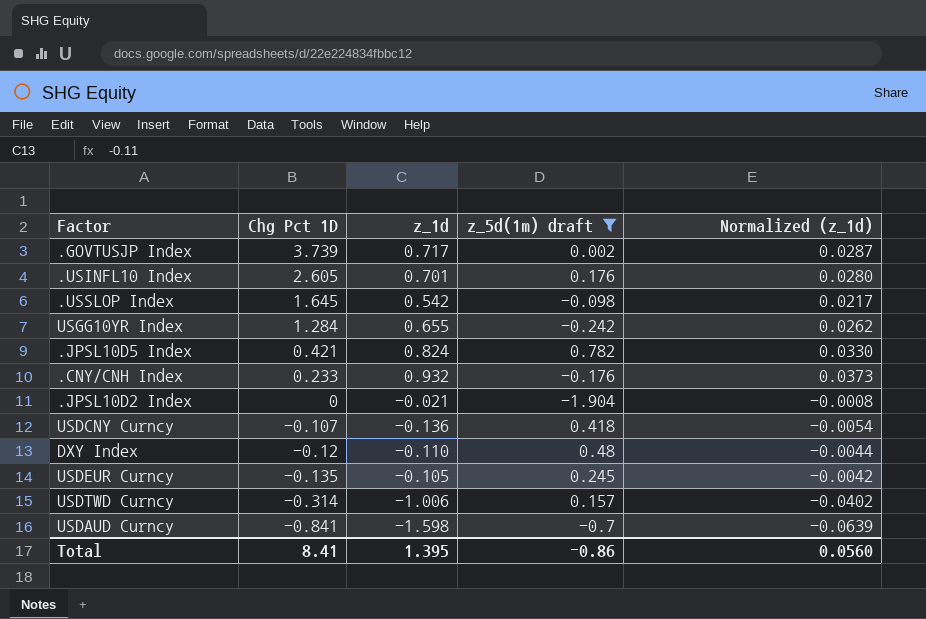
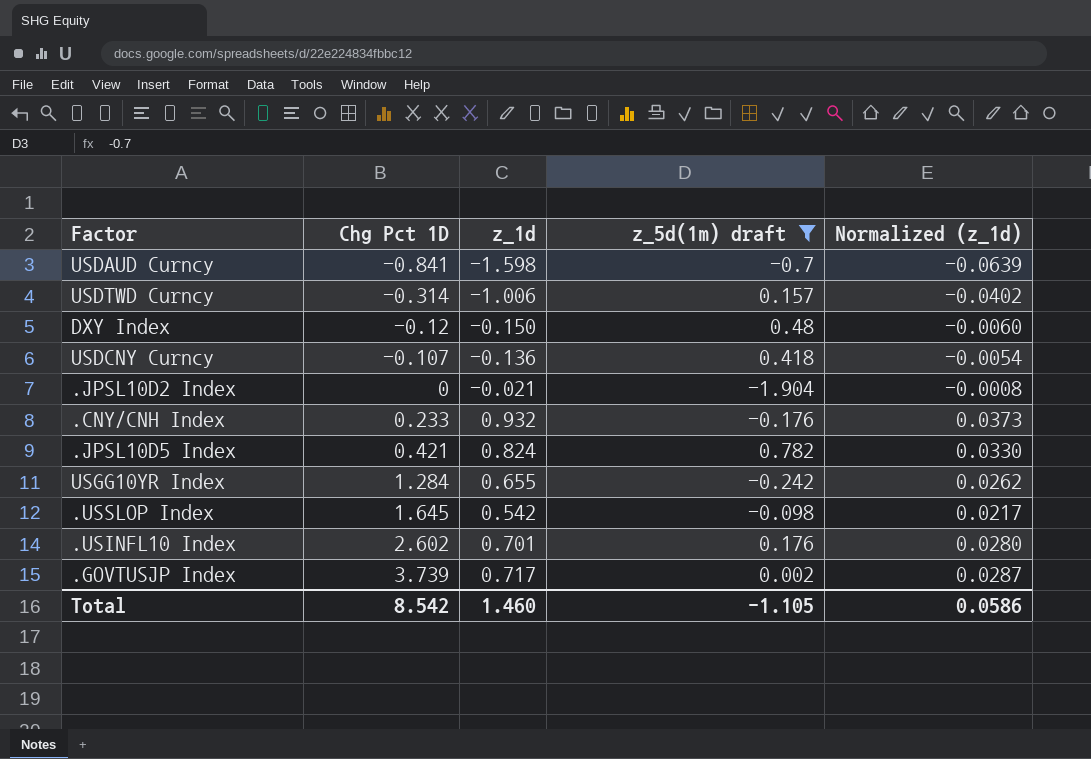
row order: Chg Pct 1D descending -> Chg Pct 1D ascending
row USDEUR Curncy: -0.135 | -0.105 | 0.245 | -0.0042 -> none
DXY Index | z_1d: -0.110 -> -0.150
DXY Index | Normalized (z_1d): -0.0044 -> -0.0060
.USINFL10 Index | Chg Pct 1D: 2.605 -> 2.602
Total | Chg Pct 1D: 8.41 -> 8.542
Total | z_1d: 1.395 -> 1.460
Total | z_5d(1m) draft: -0.86 -> -1.105
Total | Normalized (z_1d): 0.0560 -> 0.0586

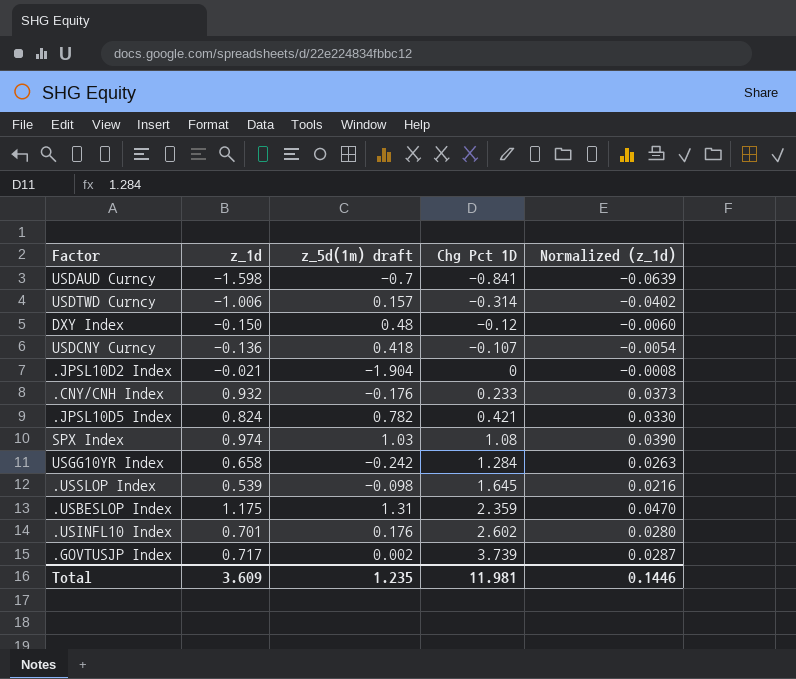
filter: z_5d(1m) draft <= 0.782 -> none
column Chg Pct 1D | position: 2 -> 4
USGG10YR Index | z_1d: 0.655 -> 0.658
USGG10YR Index | Normalized (z_1d): 0.0262 -> 0.0263
.USSLOP Index | z_1d: 0.542 -> 0.539
.USSLOP Index | Normalized (z_1d): 0.0217 -> 0.0216
Total | z_1d: 1.460 -> 3.609
Total | z_5d(1m) draft: -1.105 -> 1.235
Total | Chg Pct 1D: 8.542 -> 11.981
Total | Normalized (z_1d): 0.0586 -> 0.1446

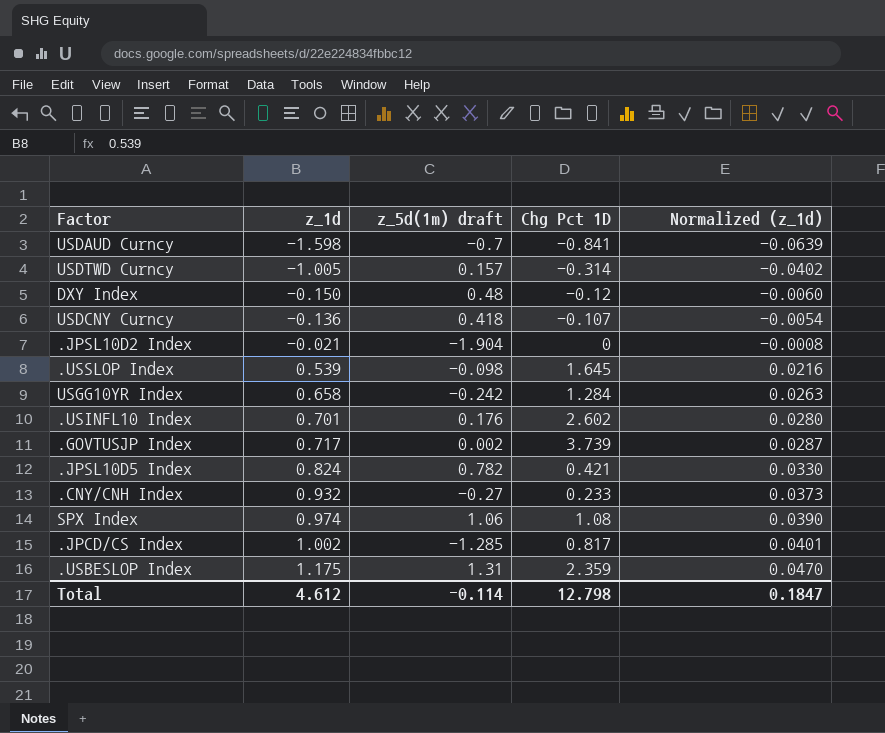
row order: Chg Pct 1D ascending -> z_1d ascending
USDTWD Curncy | z_1d: -1.006 -> -1.005
.CNY/CNH Index | z_5d(1m) draft: -0.176 -> -0.27
SPX Index | z_5d(1m) draft: 1.03 -> 1.06
row .JPCD/CS Index: none -> 1.002 | -1.285 | 0.817 | 0.0401
Total | z_1d: 3.609 -> 4.612
Total | z_5d(1m) draft: 1.235 -> -0.114
Total | Chg Pct 1D: 11.981 -> 12.798
Total | Normalized (z_1d): 0.1446 -> 0.1847

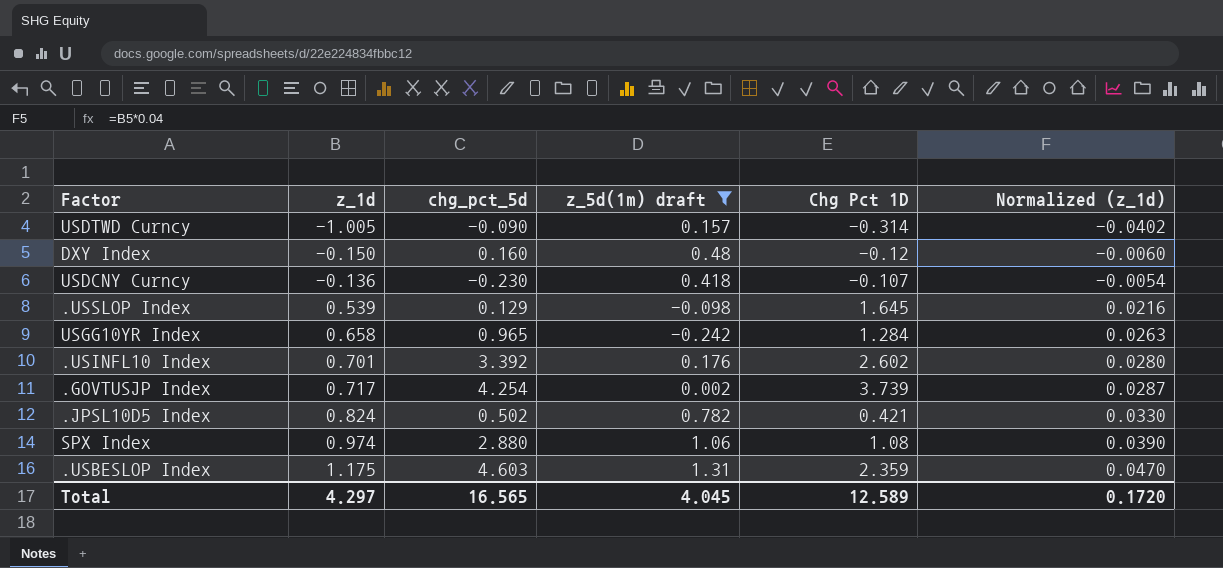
filter: none -> z_5d(1m) draft >= -0.242
column chg_pct_5d | position: none -> 3
Total | z_1d: 4.612 -> 4.297
Total | z_5d(1m) draft: -0.114 -> 4.045
Total | Chg Pct 1D: 12.798 -> 12.589
Total | Normalized (z_1d): 0.1847 -> 0.1720

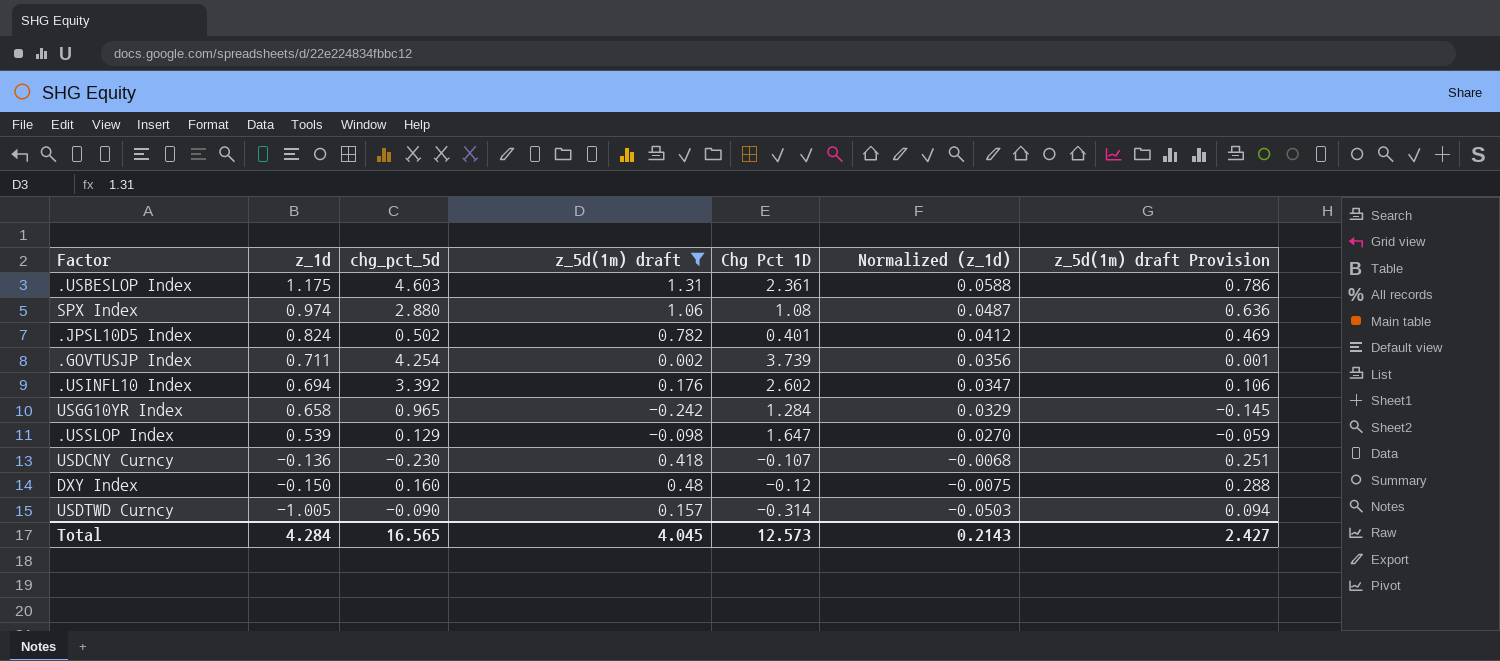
row order: z_1d ascending -> z_1d descending
column Normalized (z_1d) | formula: [z_1d] * 0.04 -> [z_1d] * 0.05
column z_5d(1m) draft Provision | formula: none -> [z_5d(1m) draft] * 0.6
.USBESLOP Index | Chg Pct 1D: 2.359 -> 2.361
.JPSL10D5 Index | Chg Pct 1D: 0.421 -> 0.401
.GOVTUSJP Index | z_1d: 0.717 -> 0.711
.USINFL10 Index | z_1d: 0.701 -> 0.694
.USSLOP Index | Chg Pct 1D: 1.645 -> 1.647
Total | z_1d: 4.297 -> 4.284
Total | Chg Pct 1D: 12.589 -> 12.573
Total | Normalized (z_1d): 0.1720 -> 0.2143

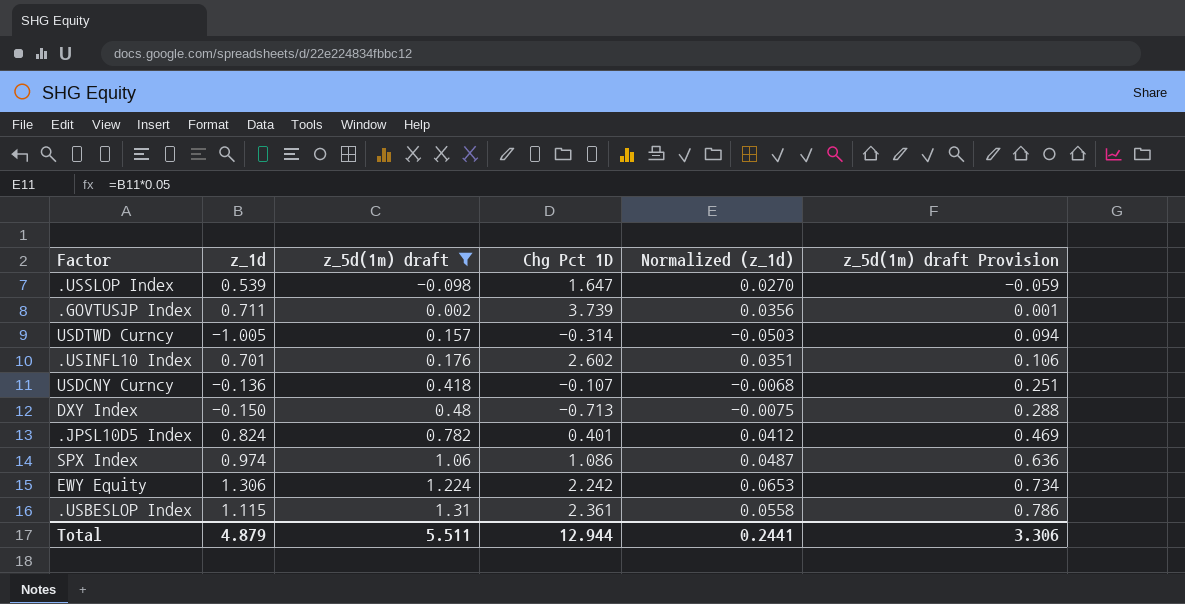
row order: z_1d descending -> z_5d(1m) draft ascending
column chg_pct_5d | position: 3 -> none
row USGG10YR Index: 0.658 | 0.965 | -0.242 | 1.284 | 0.0329 | -0.145 -> none
.USINFL10 Index | z_1d: 0.694 -> 0.701
.USINFL10 Index | Normalized (z_1d): 0.0347 -> 0.0351
DXY Index | Chg Pct 1D: -0.12 -> -0.713
SPX Index | Chg Pct 1D: 1.08 -> 1.086
row EWY Equity: none -> 1.306 | 1.224 | 2.242 | 0.0653 | 0.734
.USBESLOP Index | z_1d: 1.175 -> 1.115
.USBESLOP Index | Normalized (z_1d): 0.0588 -> 0.0558
Total | z_1d: 4.284 -> 4.879
Total | z_5d(1m) draft: 4.045 -> 5.511
Total | Chg Pct 1D: 12.573 -> 12.944
Total | Normalized (z_1d): 0.2143 -> 0.2441
Total | z_5d(1m) draft Provision: 2.427 -> 3.306

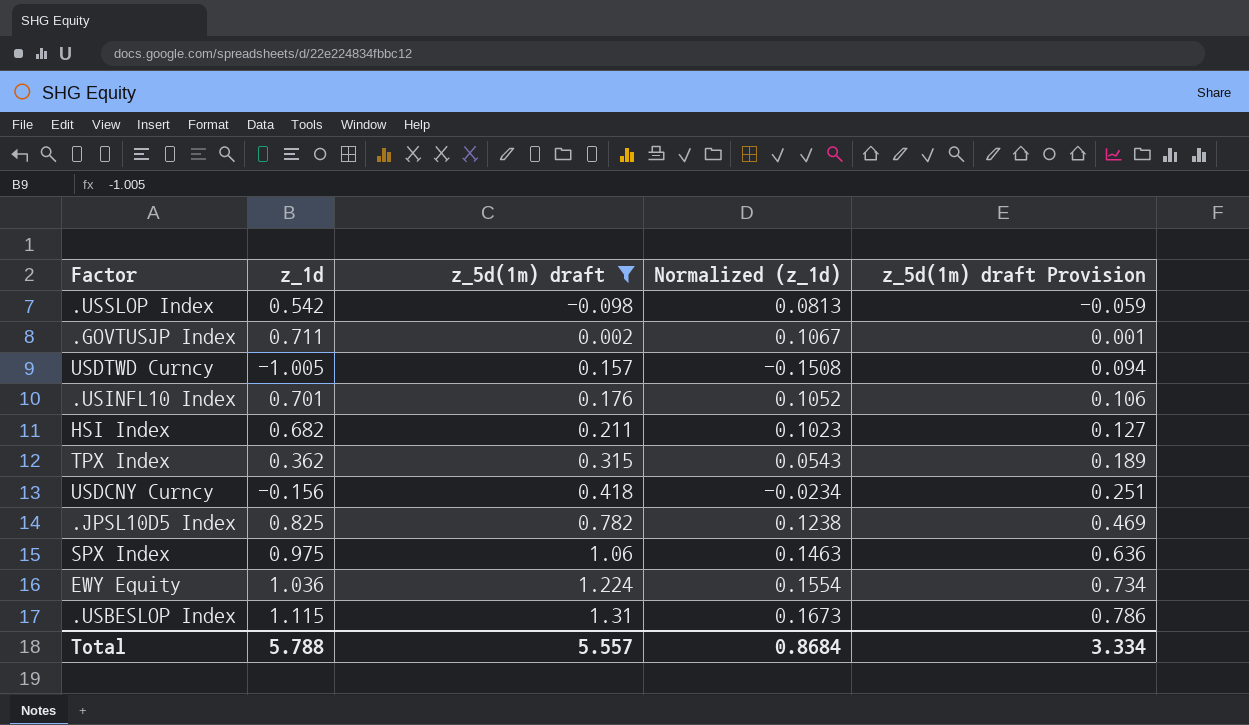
column Chg Pct 1D | position: 4 -> none
column Normalized (z_1d) | formula: [z_1d] * 0.05 -> [z_1d] * 0.15
row DXY Index: -0.150 | 0.48 | -0.713 | -0.0075 | 0.288 -> none
.USSLOP Index | z_1d: 0.539 -> 0.542
row HSI Index: none -> 0.682 | 0.211 | 0.1023 | 0.127
row TPX Index: none -> 0.362 | 0.315 | 0.0543 | 0.189
USDCNY Curncy | z_1d: -0.136 -> -0.156
.JPSL10D5 Index | z_1d: 0.824 -> 0.825
SPX Index | z_1d: 0.974 -> 0.975
EWY Equity | z_1d: 1.306 -> 1.036
Total | z_1d: 4.879 -> 5.788
Total | z_5d(1m) draft: 5.511 -> 5.557
Total | Normalized (z_1d): 0.2441 -> 0.8684
Total | z_5d(1m) draft Provision: 3.306 -> 3.334

